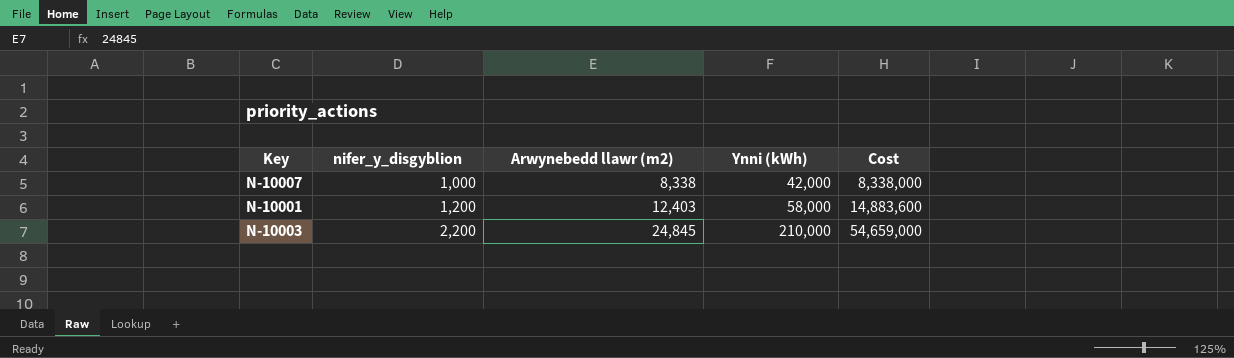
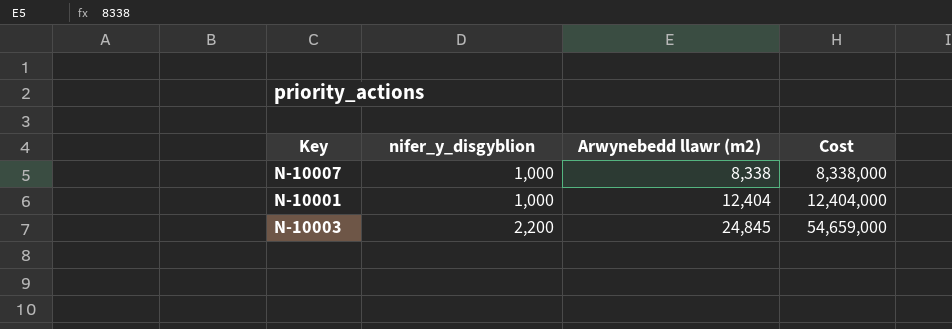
column Ynni (kWh) | position: 4 -> none
N-10001 | nifer_y_disgyblion: 1,200 -> 1,000
N-10001 | Arwynebedd llawr (m2): 12,403 -> 12,404
N-10001 | Cost: 14,883,600 -> 12,404,000

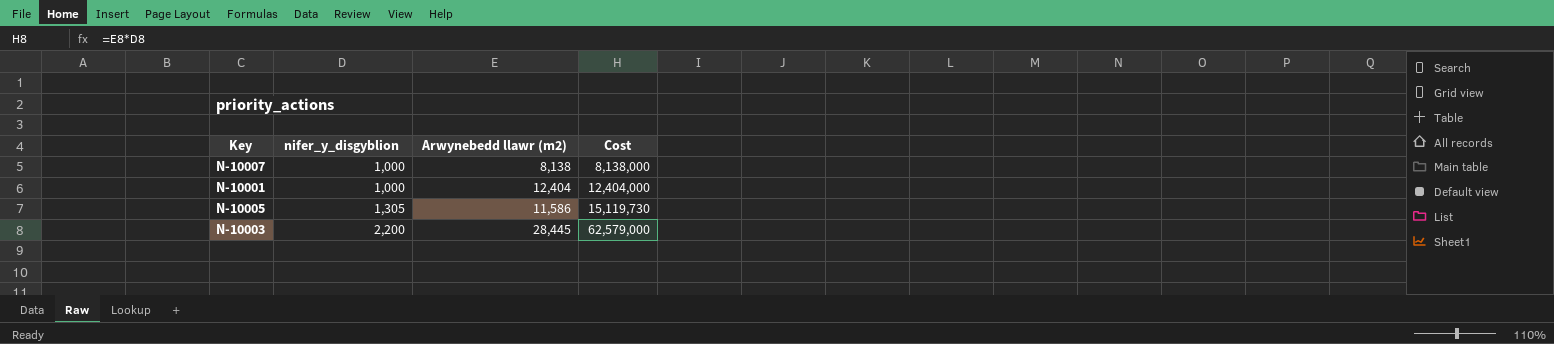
N-10007 | Arwynebedd llawr (m2): 8,338 -> 8,138
N-10007 | Cost: 8,338,000 -> 8,138,000
row N-10005: none -> 1,305 | 11,586 | 15,119,730
N-10003 | Arwynebedd llawr (m2): 24,845 -> 28,445
N-10003 | Cost: 54,659,000 -> 62,579,000

